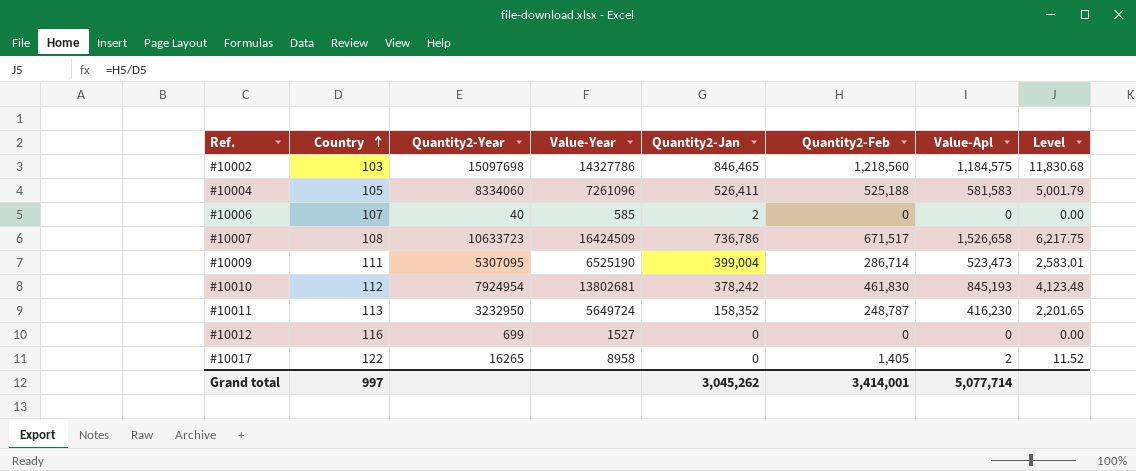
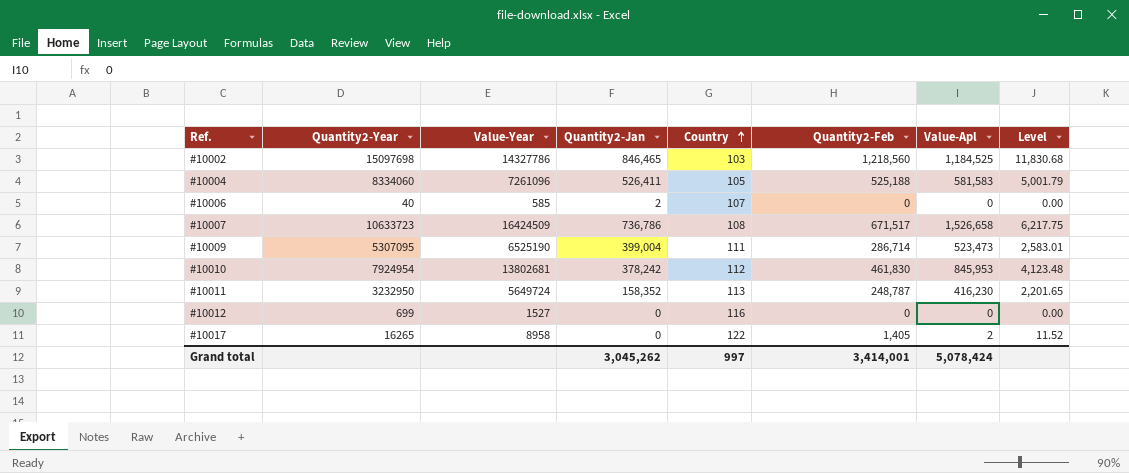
column Country | position: 2 -> 5
#10002 | Value-Apl: 1,184,575 -> 1,184,525
#10010 | Value-Apl: 845,193 -> 845,953
Grand total | Value-Apl: 5,077,714 -> 5,078,424

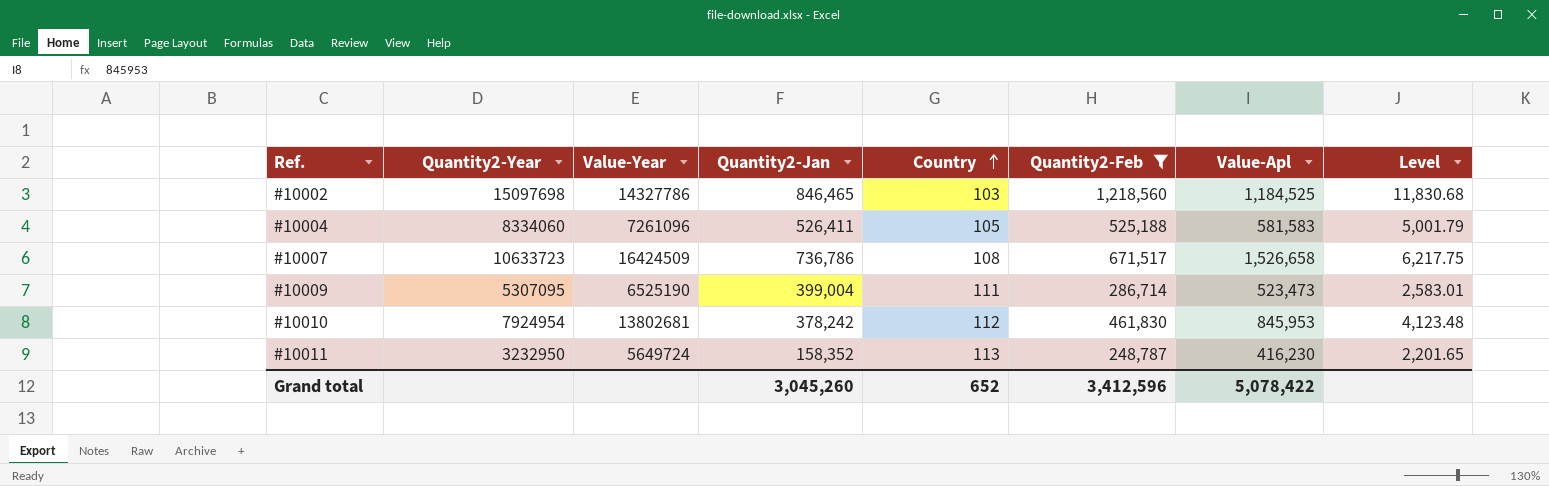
filter: none -> Quantity2-Feb >= 248,787
Grand total | Quantity2-Jan: 3,045,262 -> 3,045,260
Grand total | Country: 997 -> 652
Grand total | Quantity2-Feb: 3,414,001 -> 3,412,596
Grand total | Value-Apl: 5,078,424 -> 5,078,422

